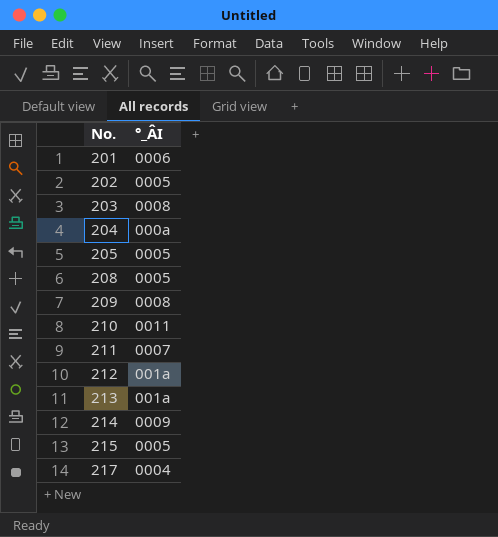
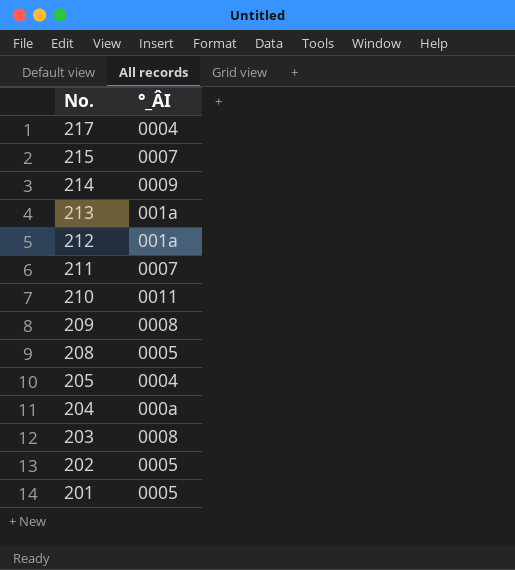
row order: No. ascending -> No. descending
215 | °_ÂI: 0005 -> 0007
205 | °_ÂI: 0005 -> 0004
201 | °_ÂI: 0006 -> 0005

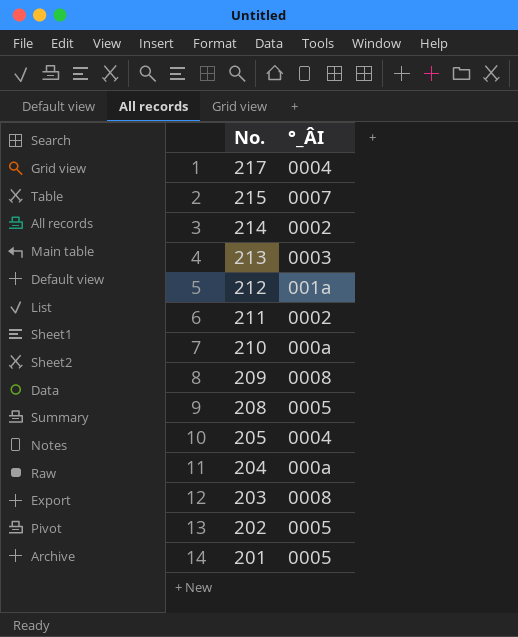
214 | °_ÂI: 0009 -> 0002
213 | °_ÂI: 001a -> 0003
211 | °_ÂI: 0007 -> 0002
210 | °_ÂI: 0011 -> 000a

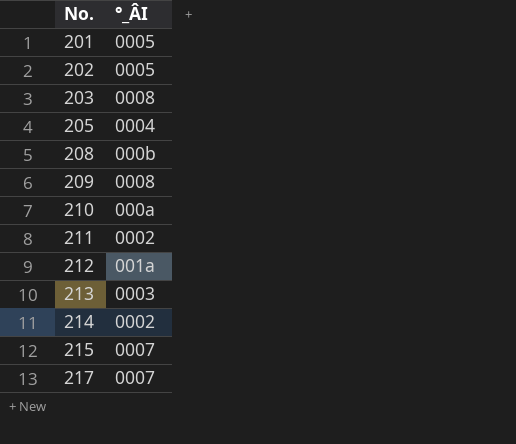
row order: No. descending -> No. ascending
row 204: 000a -> none
208 | °_ÂI: 0005 -> 000b
217 | °_ÂI: 0004 -> 0007

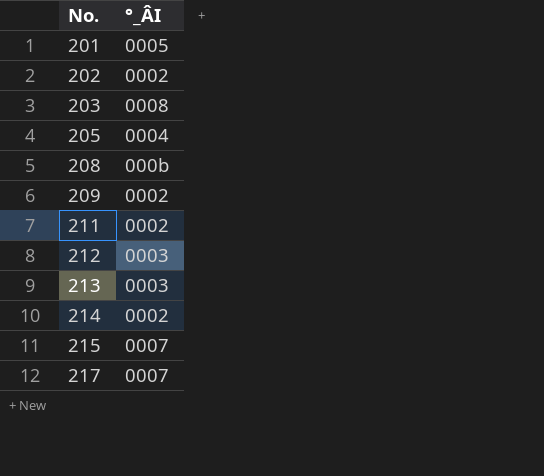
row 210: 000a -> none
202 | °_ÂI: 0005 -> 0002
209 | °_ÂI: 0008 -> 0002
212 | °_ÂI: 001a -> 0003

